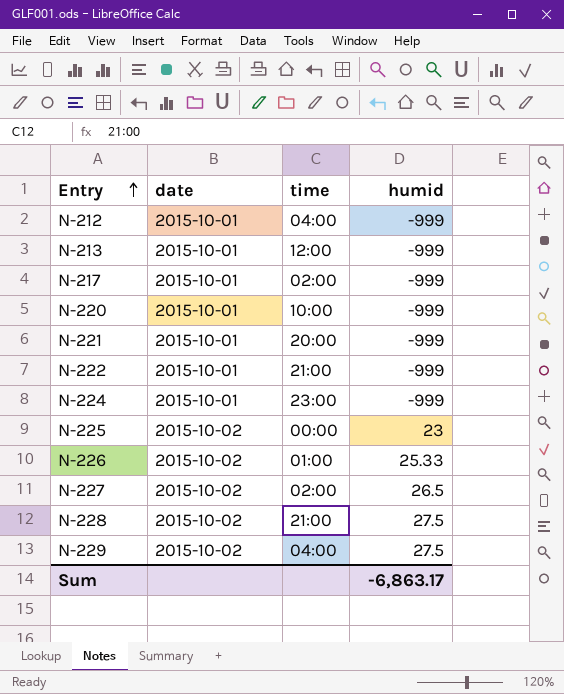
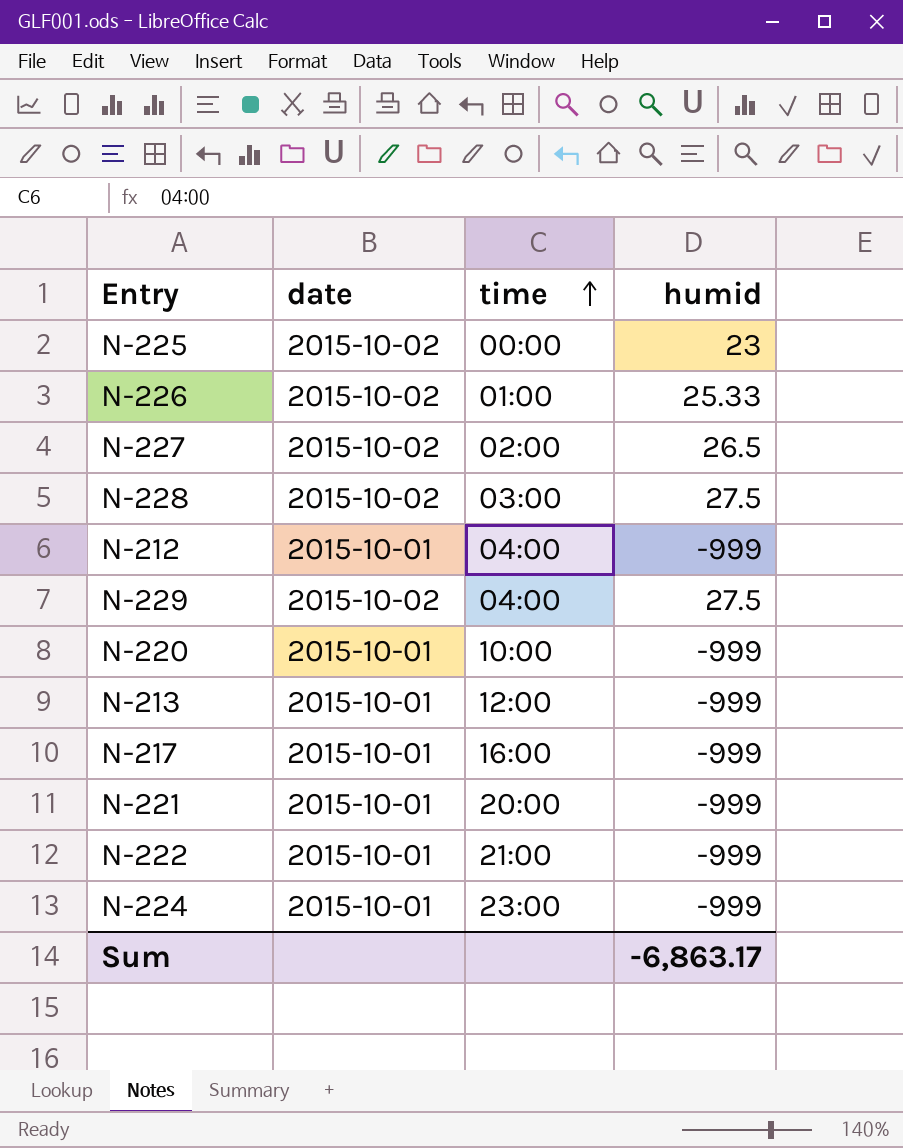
row order: Entry ascending -> time ascending
N-228 | time: 21:00 -> 03:00
N-217 | time: 02:00 -> 16:00

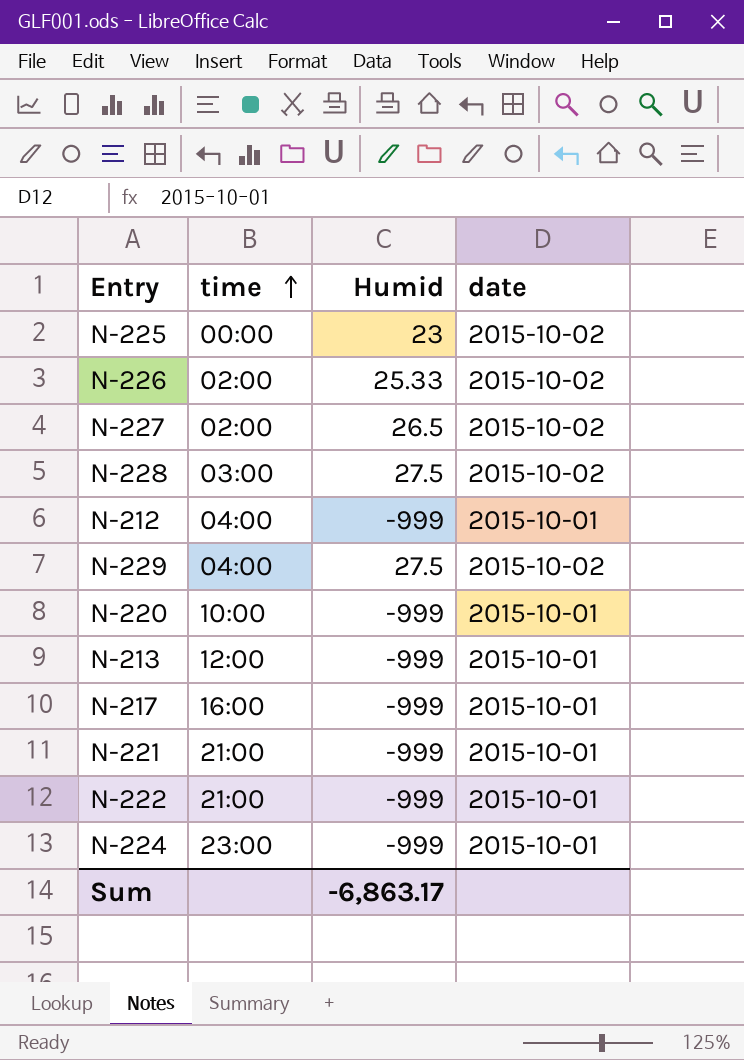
column name: humid -> Humid
column date | position: 2 -> 4
N-226 | time: 01:00 -> 02:00
N-221 | time: 20:00 -> 21:00

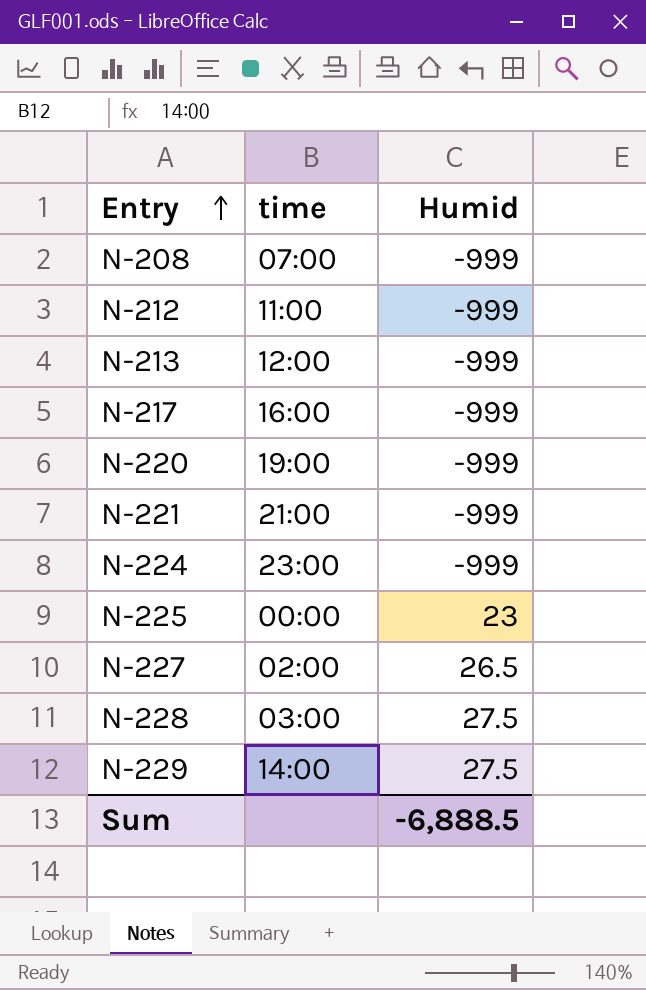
row order: time ascending -> Entry ascending
column date | position: 4 -> none
row N-226: 02:00 | 25.33 | 2015-10-02 -> none
row N-222: 21:00 | -999 | 2015-10-01 -> none
row N-208: none -> 07:00 | -999
N-212 | time: 04:00 -> 11:00
N-220 | time: 10:00 -> 19:00
N-229 | time: 04:00 -> 14:00
Sum | Humid: -6,863.17 -> -6,888.5

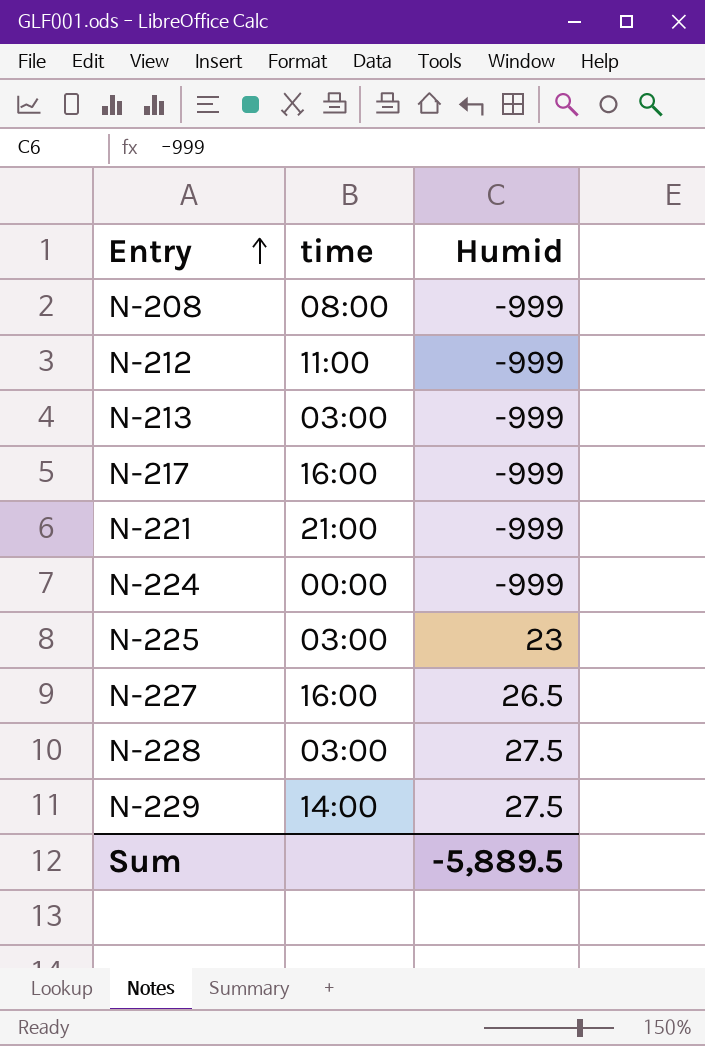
row N-220: 19:00 | -999 -> none
N-208 | time: 07:00 -> 08:00
N-213 | time: 12:00 -> 03:00
N-224 | time: 23:00 -> 00:00
N-225 | time: 00:00 -> 03:00
N-227 | time: 02:00 -> 16:00
Sum | Humid: -6,888.5 -> -5,889.5

